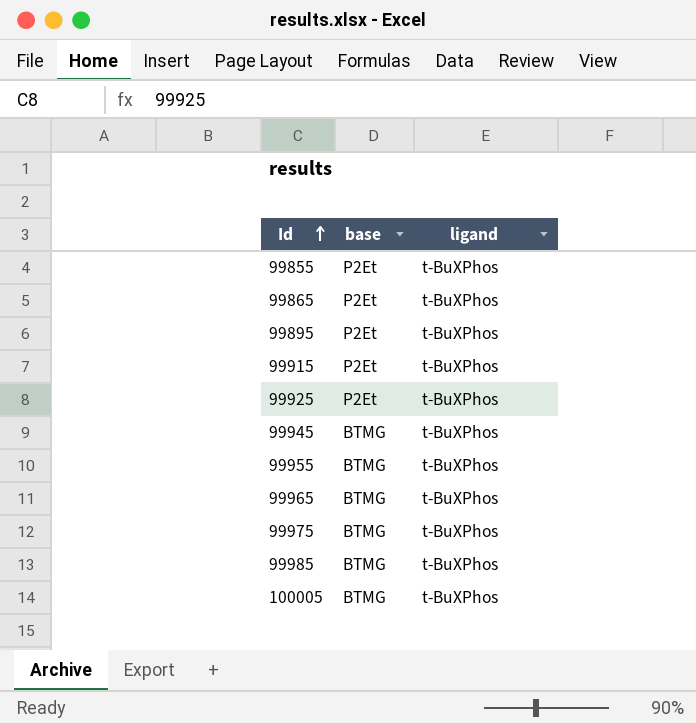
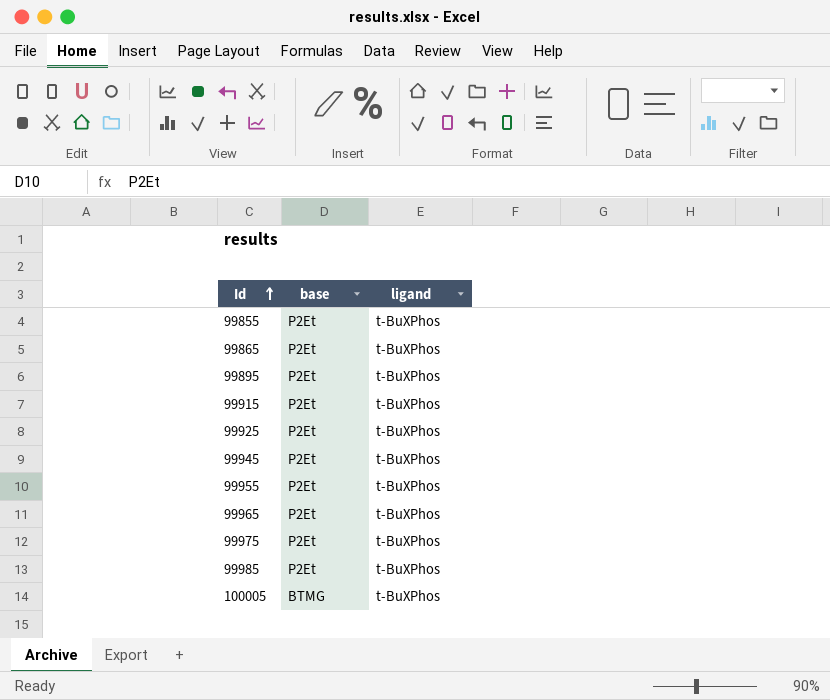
99945 | base: BTMG -> P2Et
99955 | base: BTMG -> P2Et
99965 | base: BTMG -> P2Et
99975 | base: BTMG -> P2Et
99985 | base: BTMG -> P2Et

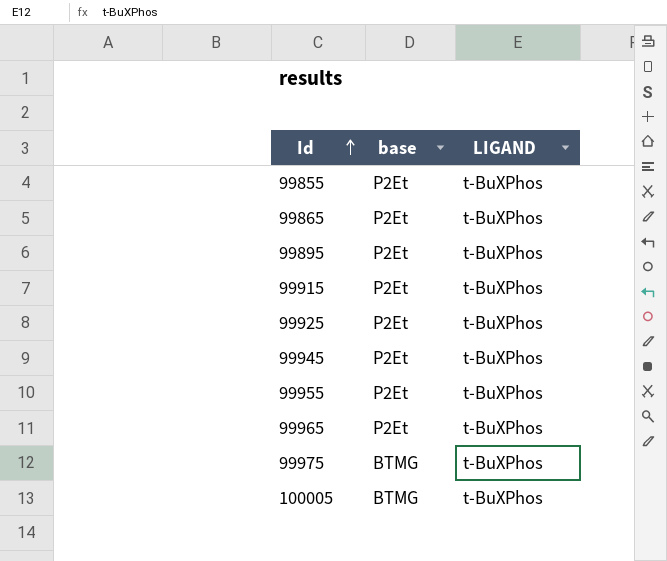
column name: ligand -> LIGAND
row 99985: P2Et | t-BuXPhos -> none
99975 | base: P2Et -> BTMG

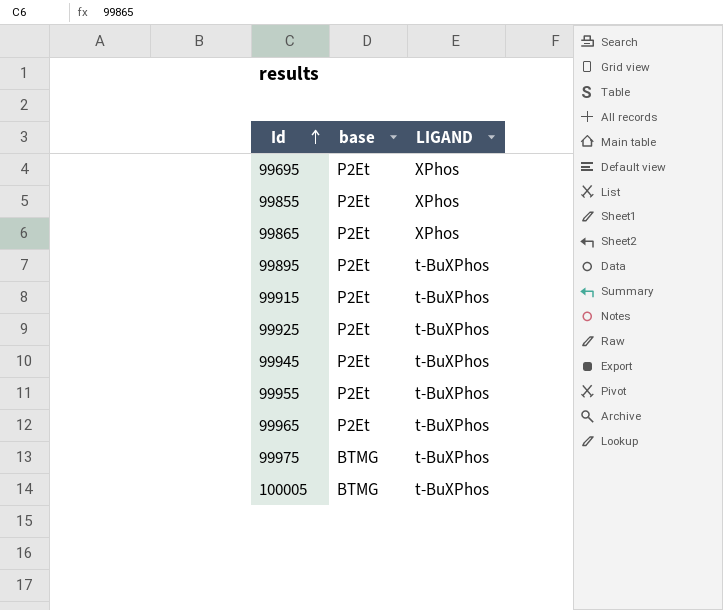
row 99695: none -> P2Et | XPhos
99855 | LIGAND: t-BuXPhos -> XPhos
99865 | LIGAND: t-BuXPhos -> XPhos

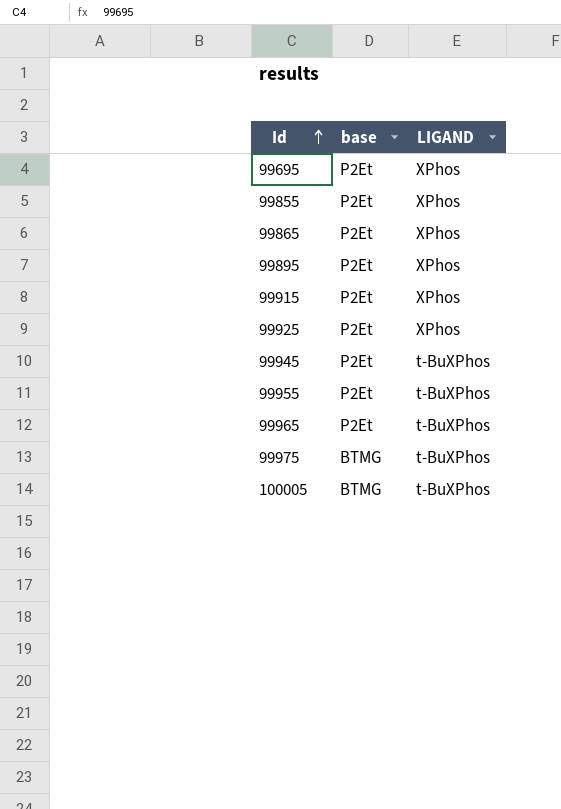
99895 | LIGAND: t-BuXPhos -> XPhos
99915 | LIGAND: t-BuXPhos -> XPhos
99925 | LIGAND: t-BuXPhos -> XPhos

